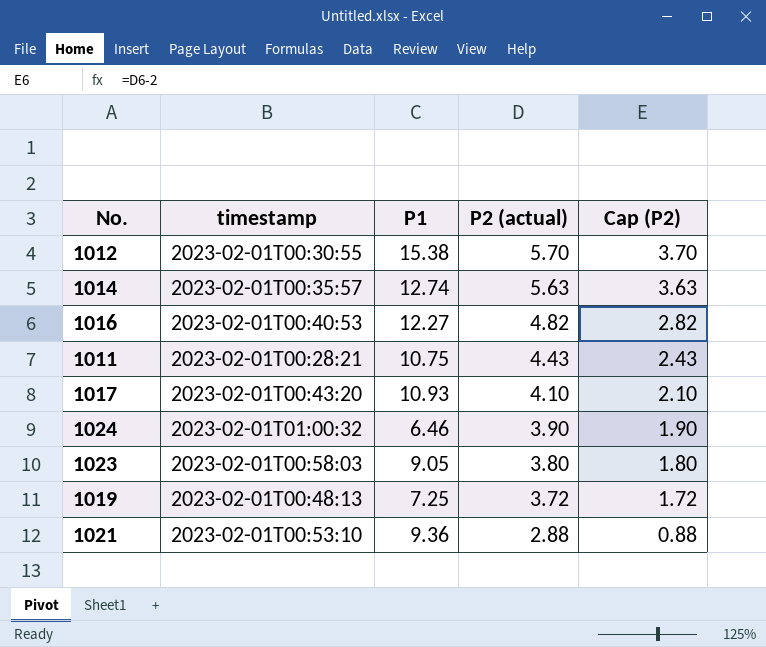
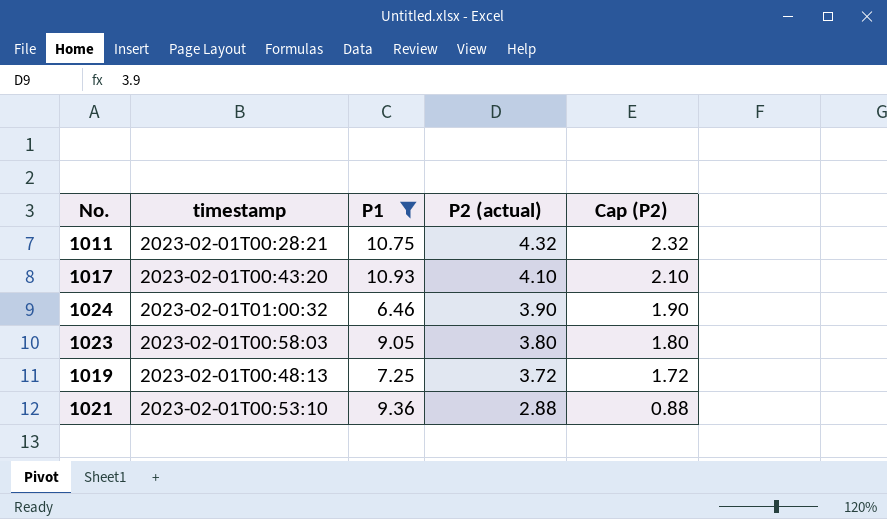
filter: none -> P1 <= 10.93
1011 | P2 (actual): 4.43 -> 4.32
1011 | Cap (P2): 2.43 -> 2.32

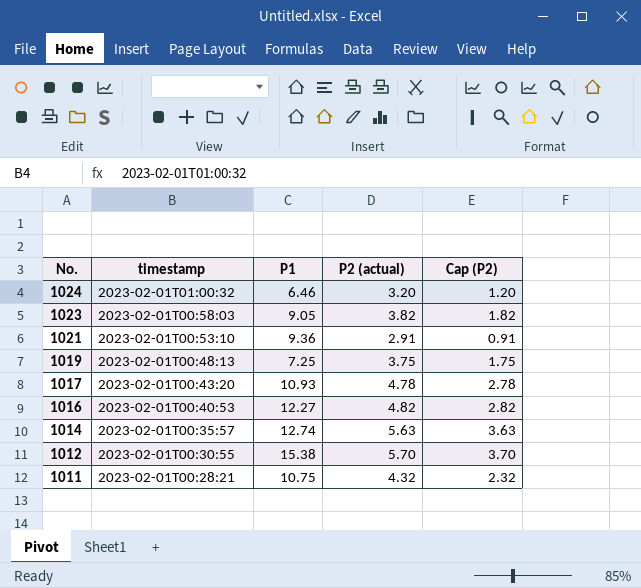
filter: P1 <= 10.93 -> none
row order: P2 (actual) descending -> No. descending
1024 | P2 (actual): 3.90 -> 3.20
1024 | Cap (P2): 1.90 -> 1.20
1023 | P2 (actual): 3.80 -> 3.82
1023 | Cap (P2): 1.80 -> 1.82
1021 | P2 (actual): 2.88 -> 2.91
1021 | Cap (P2): 0.88 -> 0.91
1019 | P2 (actual): 3.72 -> 3.75
1019 | Cap (P2): 1.72 -> 1.75
1017 | P2 (actual): 4.10 -> 4.78
1017 | Cap (P2): 2.10 -> 2.78

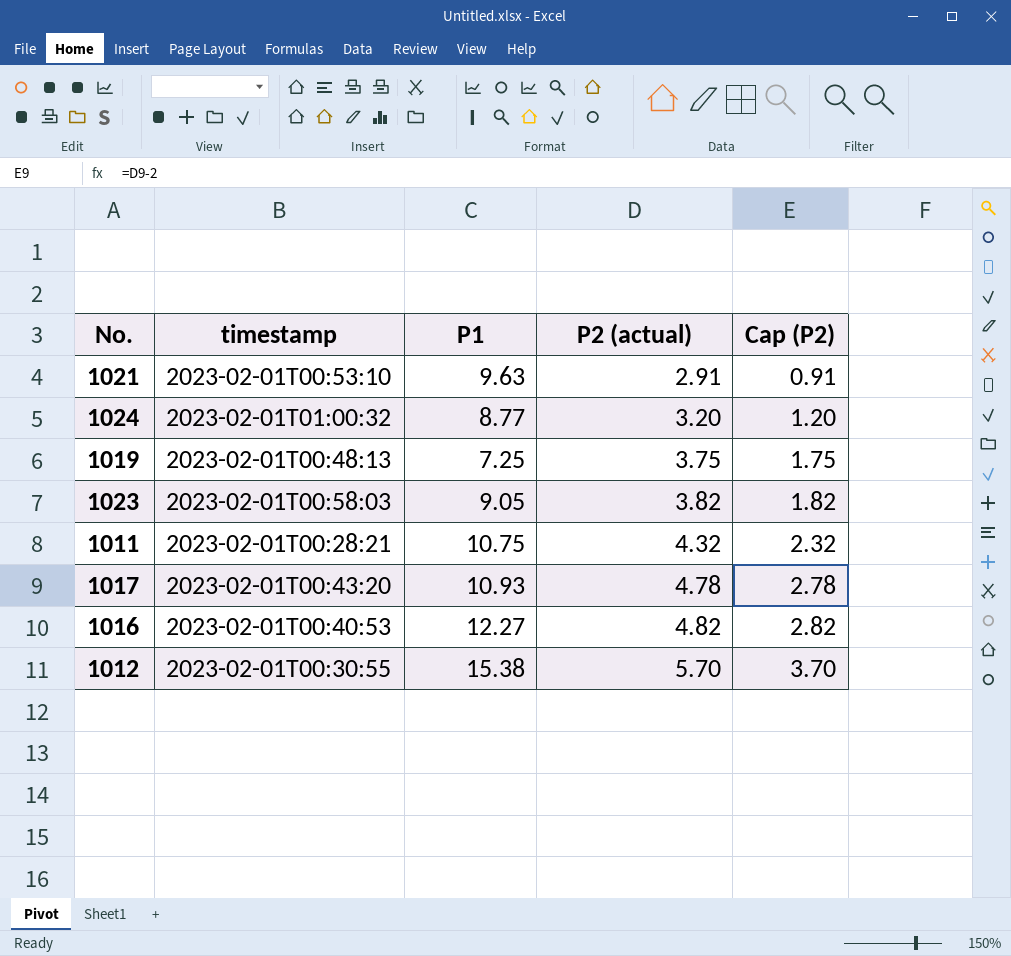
row order: No. descending -> P2 (actual) ascending
row 1014: 2023-02-01T00:35:57 | 12.74 | 5.63 | 3.63 -> none
1021 | P1: 9.36 -> 9.63
1024 | P1: 6.46 -> 8.77

